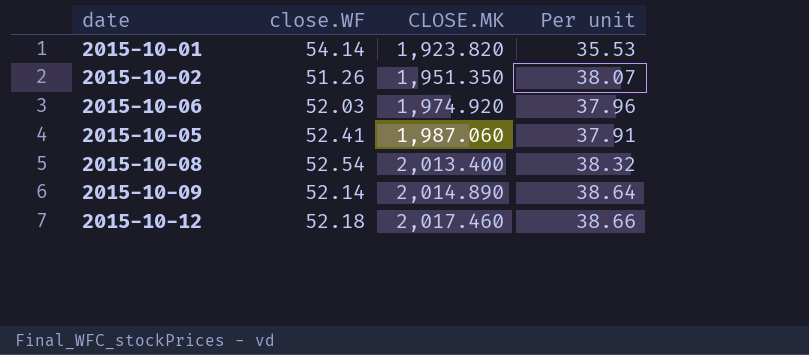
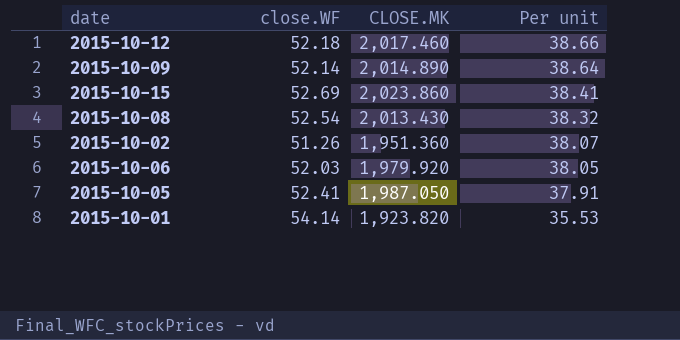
row order: CLOSE.MK ascending -> Per unit descending
row 2015-10-15: none -> 52.69 | 2,023.860 | 38.41
2015-10-08 | CLOSE.MK: 2,013.400 -> 2,013.430
2015-10-02 | CLOSE.MK: 1,951.350 -> 1,951.360
2015-10-06 | CLOSE.MK: 1,974.920 -> 1,979.920
2015-10-06 | Per unit: 37.96 -> 38.05
2015-10-05 | CLOSE.MK: 1,987.060 -> 1,987.050

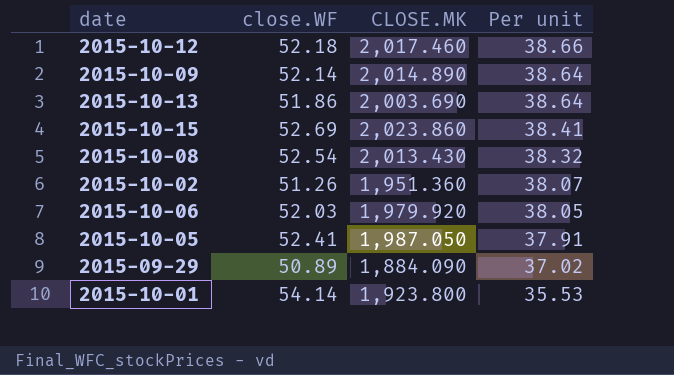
row 2015-10-13: none -> 51.86 | 2,003.690 | 38.64
row 2015-09-29: none -> 50.89 | 1,884.090 | 37.02
2015-10-01 | CLOSE.MK: 1,923.820 -> 1,923.800

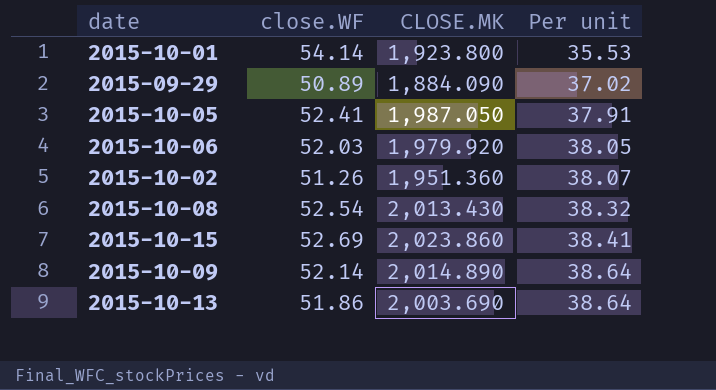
row order: Per unit descending -> Per unit ascending
row 2015-10-12: 52.18 | 2,017.460 | 38.66 -> none

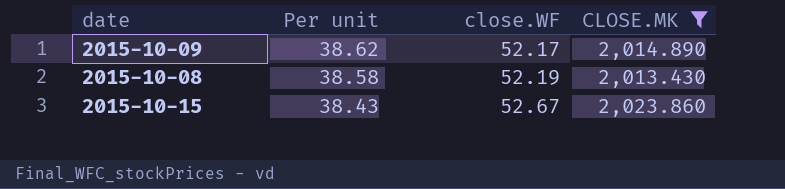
filter: none -> CLOSE.MK >= 2,013.430
row order: Per unit ascending -> Per unit descending
column Per unit | position: 4 -> 2
2015-10-09 | Per unit: 38.64 -> 38.62
2015-10-09 | close.WF: 52.14 -> 52.17
2015-10-08 | Per unit: 38.32 -> 38.58
2015-10-08 | close.WF: 52.54 -> 52.19
2015-10-15 | Per unit: 38.41 -> 38.43
2015-10-15 | close.WF: 52.69 -> 52.67

